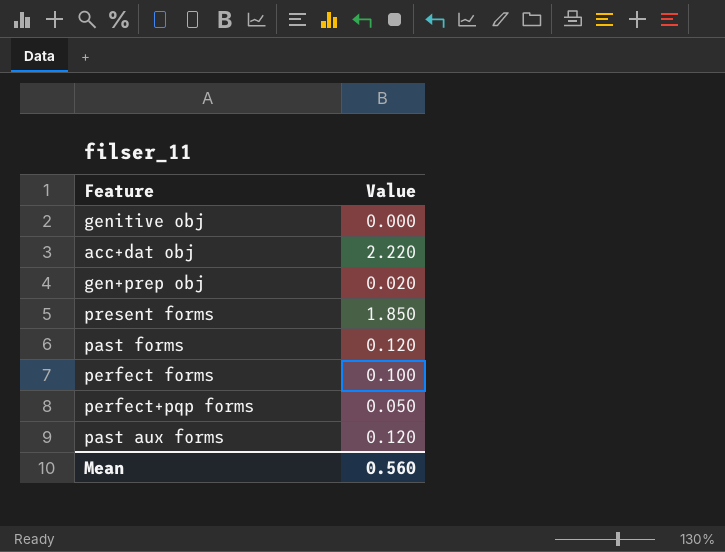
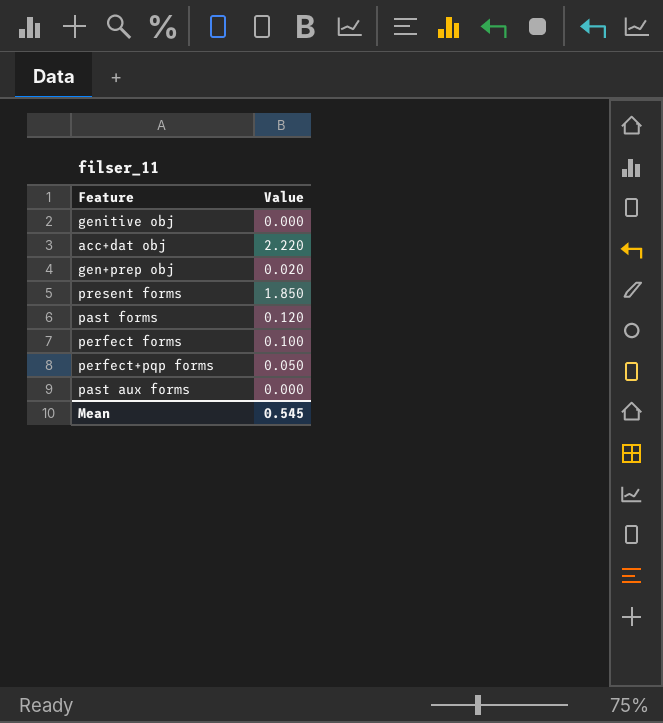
past aux forms | Value: 0.120 -> 0.000
Mean | Value: 0.560 -> 0.545

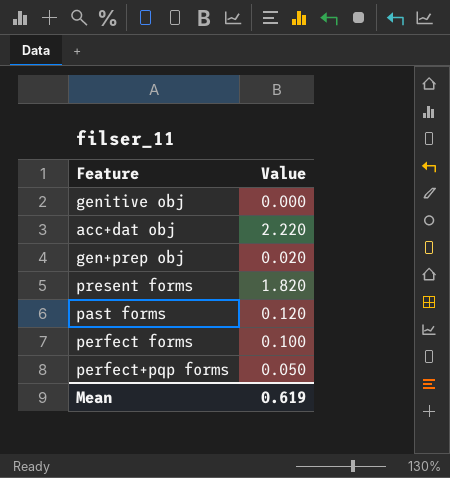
row past aux forms: 0.000 -> none
present forms | Value: 1.850 -> 1.820
Mean | Value: 0.545 -> 0.619

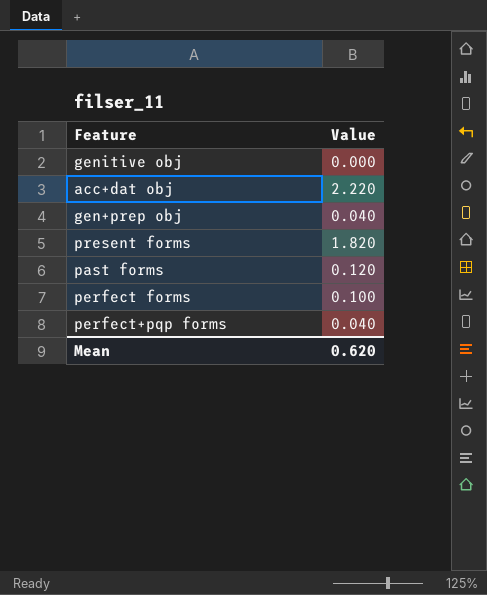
gen+prep obj | Value: 0.020 -> 0.040
perfect+pqp forms | Value: 0.050 -> 0.040
Mean | Value: 0.619 -> 0.620

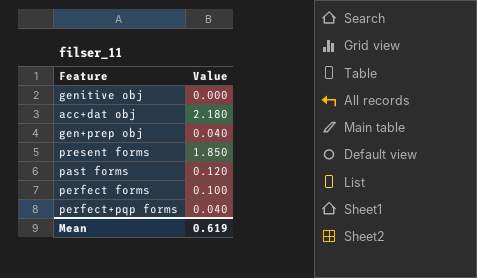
acc+dat obj | Value: 2.220 -> 2.180
present forms | Value: 1.820 -> 1.850
Mean | Value: 0.620 -> 0.619

